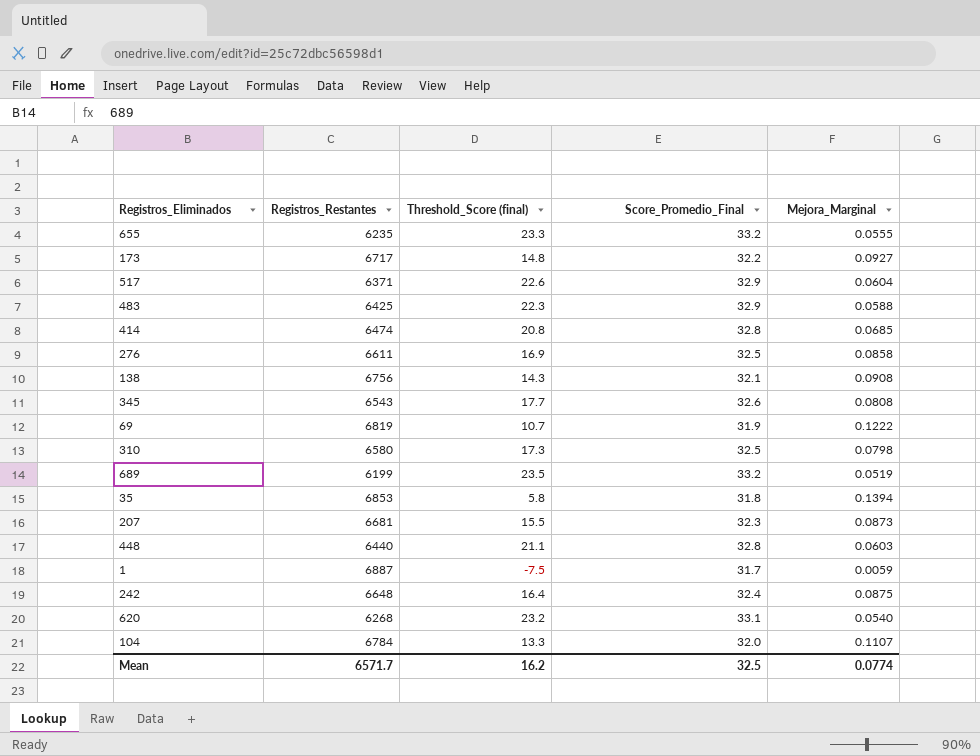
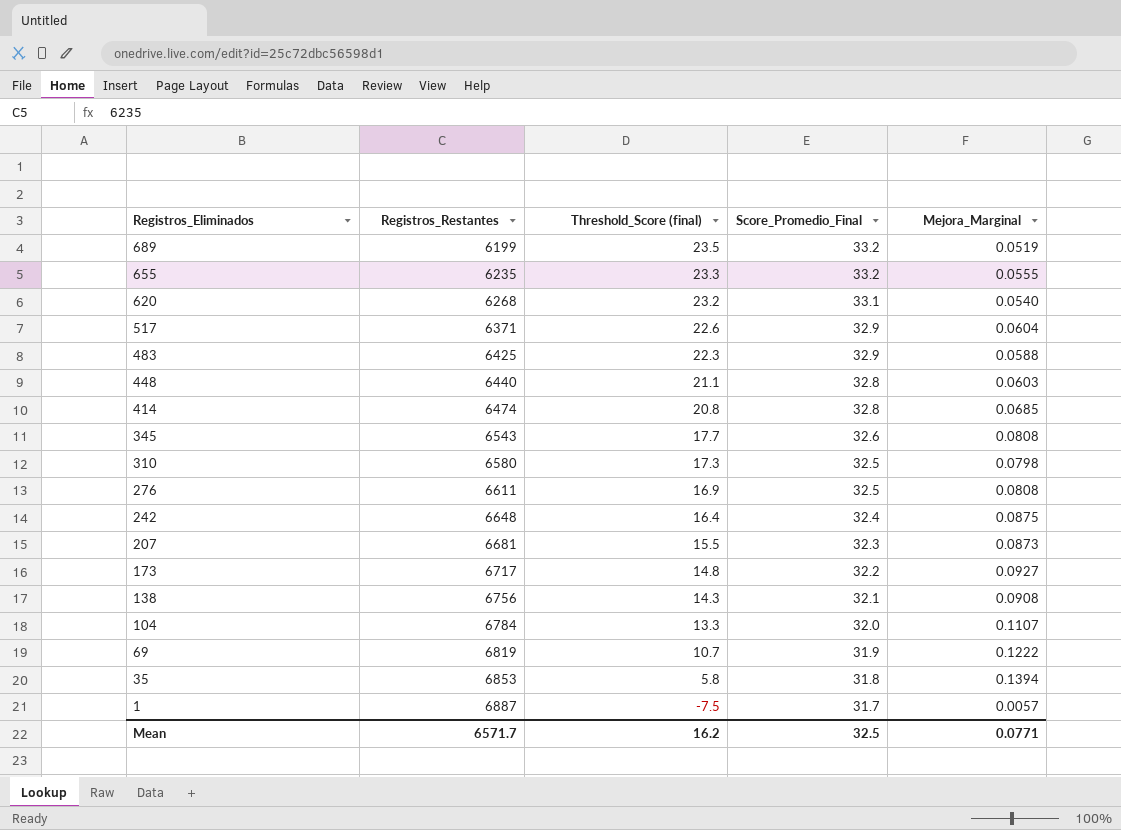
row order: none -> Registros_Eliminados descending
276 | Mejora_Marginal: 0.0858 -> 0.0808
1 | Mejora_Marginal: 0.0059 -> 0.0057
Mean | Mejora_Marginal: 0.0774 -> 0.0771

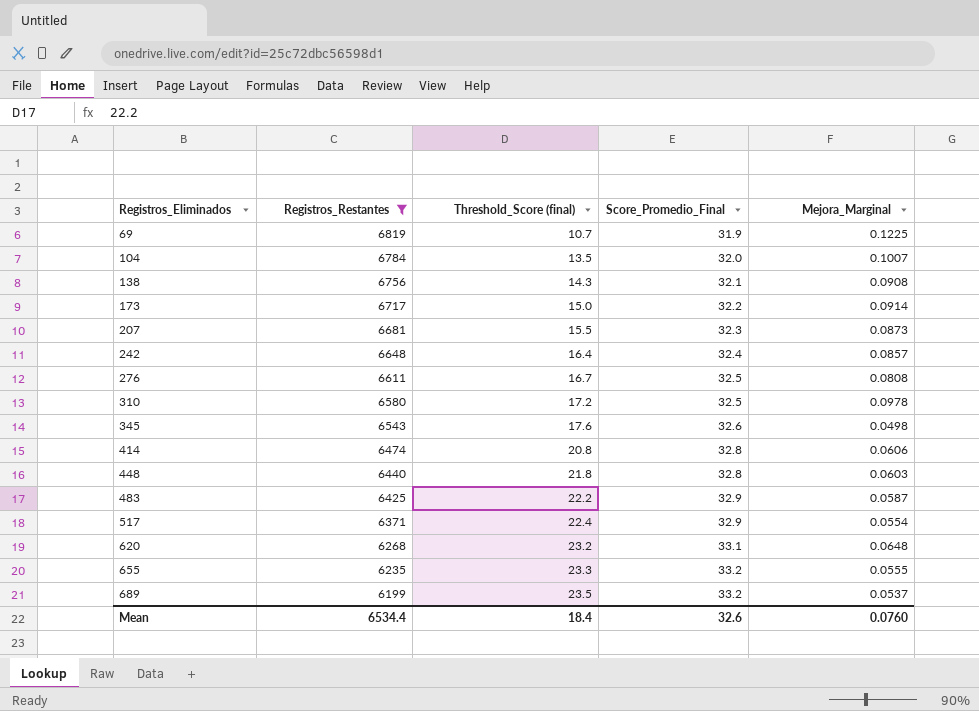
filter: none -> Registros_Restantes <= 6819
row order: Registros_Eliminados descending -> Registros_Eliminados ascending
69 | Mejora_Marginal: 0.1222 -> 0.1225
104 | Threshold_Score (final): 13.3 -> 13.5
104 | Mejora_Marginal: 0.1107 -> 0.1007
173 | Threshold_Score (final): 14.8 -> 15.0
173 | Mejora_Marginal: 0.0927 -> 0.0914
242 | Mejora_Marginal: 0.0875 -> 0.0857
276 | Threshold_Score (final): 16.9 -> 16.7
310 | Threshold_Score (final): 17.3 -> 17.2
310 | Mejora_Marginal: 0.0798 -> 0.0978
345 | Threshold_Score (final): 17.7 -> 17.6
345 | Mejora_Marginal: 0.0808 -> 0.0498
414 | Mejora_Marginal: 0.0685 -> 0.0606
448 | Threshold_Score (final): 21.1 -> 21.8
483 | Threshold_Score (final): 22.3 -> 22.2
483 | Mejora_Marginal: 0.0588 -> 0.0587
517 | Threshold_Score (final): 22.6 -> 22.4
517 | Mejora_Marginal: 0.0604 -> 0.0554
620 | Mejora_Marginal: 0.0540 -> 0.0648
689 | Mejora_Marginal: 0.0519 -> 0.0537
Mean | Registros_Restantes: 6571.7 -> 6534.4
Mean | Threshold_Score (final): 16.2 -> 18.4
Mean | Score_Promedio_Final: 32.5 -> 32.6
Mean | Mejora_Marginal: 0.0771 -> 0.0760

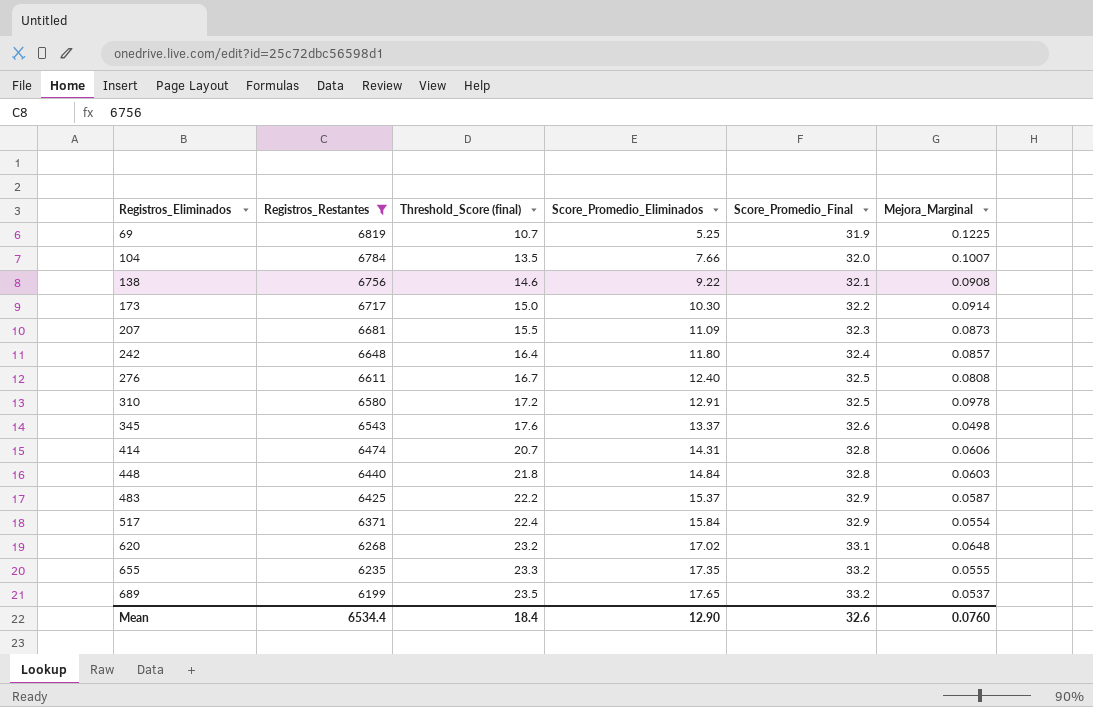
column Score_Promedio_Eliminados | position: none -> 4
138 | Threshold_Score (final): 14.3 -> 14.6
414 | Threshold_Score (final): 20.8 -> 20.7

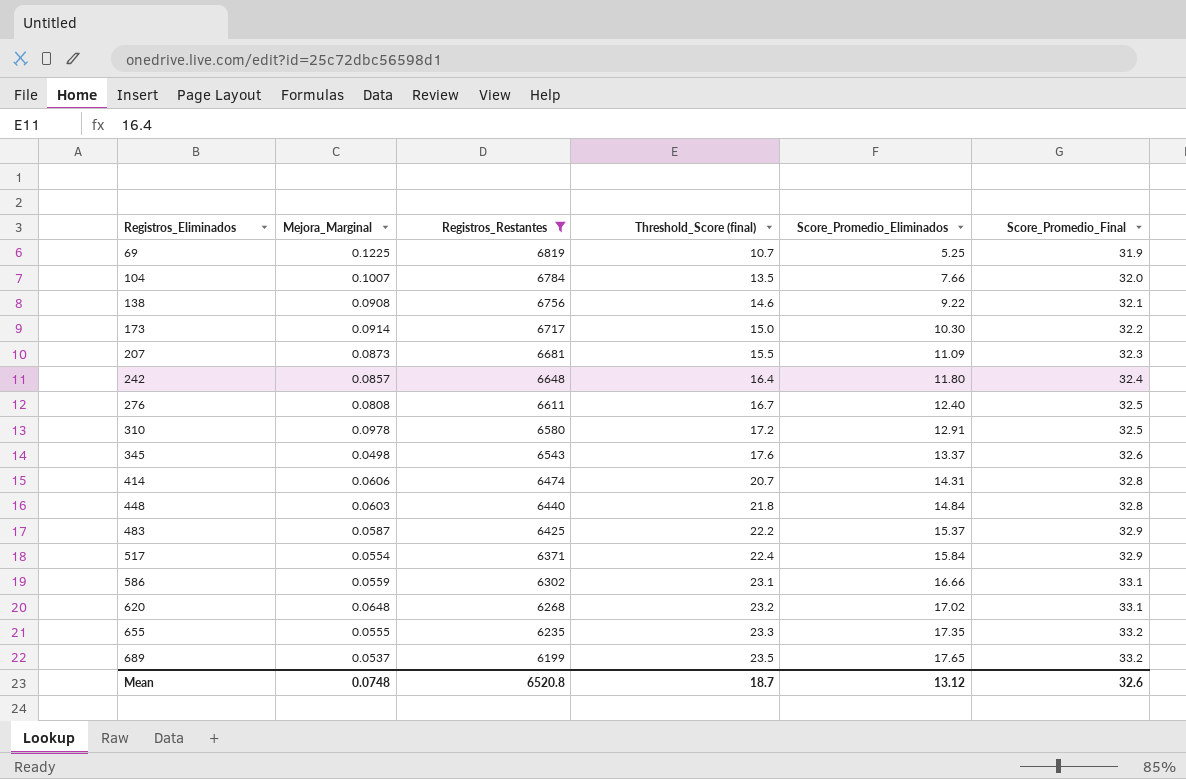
column Mejora_Marginal | position: 6 -> 2
row 586: none -> 0.0559 | 6302 | 23.1 | 16.66 | 33.1
Mean | Mejora_Marginal: 0.0760 -> 0.0748
Mean | Registros_Restantes: 6534.4 -> 6520.8
Mean | Threshold_Score (final): 18.4 -> 18.7
Mean | Score_Promedio_Eliminados: 12.90 -> 13.12

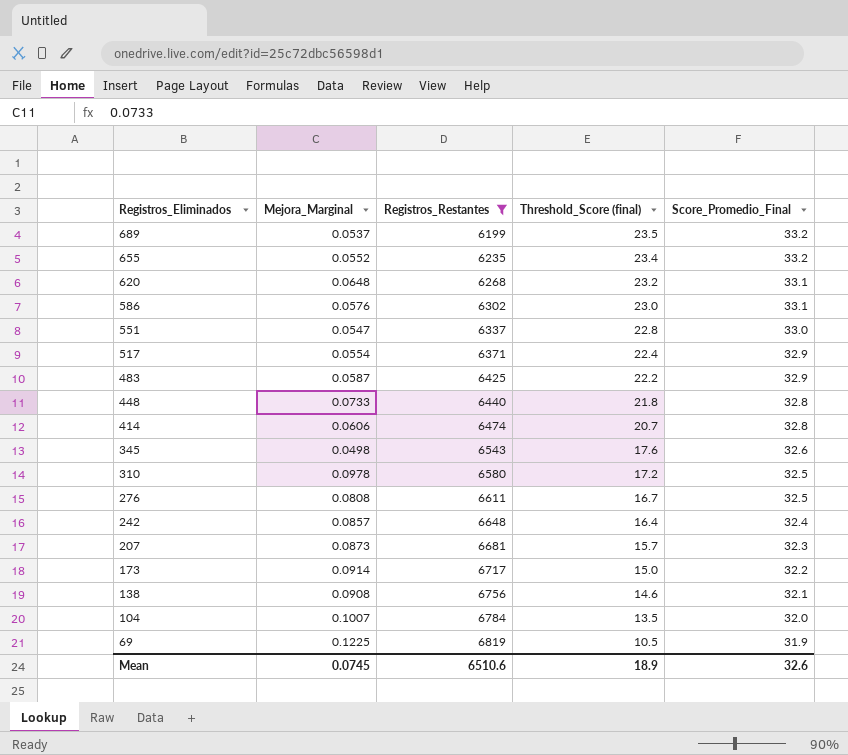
row order: Registros_Eliminados ascending -> Registros_Eliminados descending
column Score_Promedio_Eliminados | position: 5 -> none
655 | Mejora_Marginal: 0.0555 -> 0.0552
655 | Threshold_Score (final): 23.3 -> 23.4
586 | Mejora_Marginal: 0.0559 -> 0.0576
586 | Threshold_Score (final): 23.1 -> 23.0
row 551: none -> 0.0547 | 6337 | 22.8 | 33.0
448 | Mejora_Marginal: 0.0603 -> 0.0733
207 | Threshold_Score (final): 15.5 -> 15.7
69 | Threshold_Score (final): 10.7 -> 10.5
Mean | Mejora_Marginal: 0.0748 -> 0.0745
Mean | Registros_Restantes: 6520.8 -> 6510.6
Mean | Threshold_Score (final): 18.7 -> 18.9

